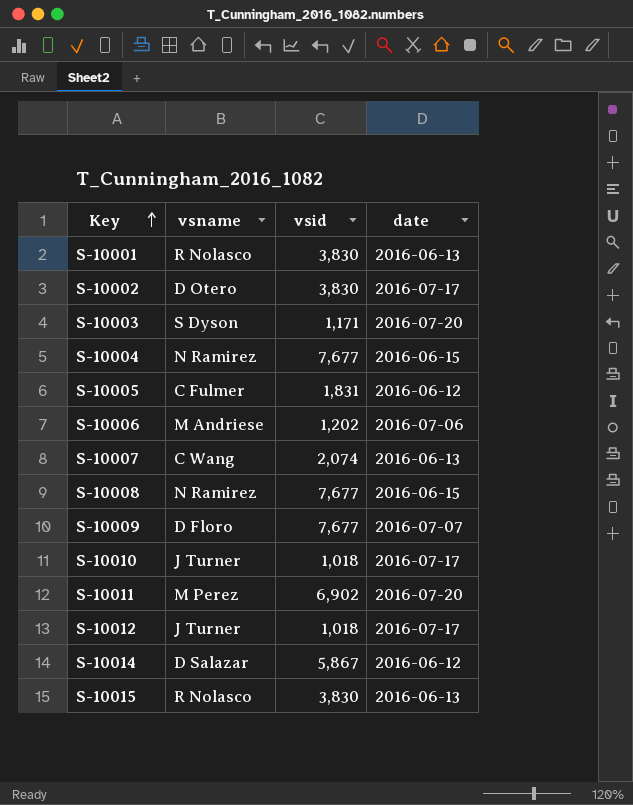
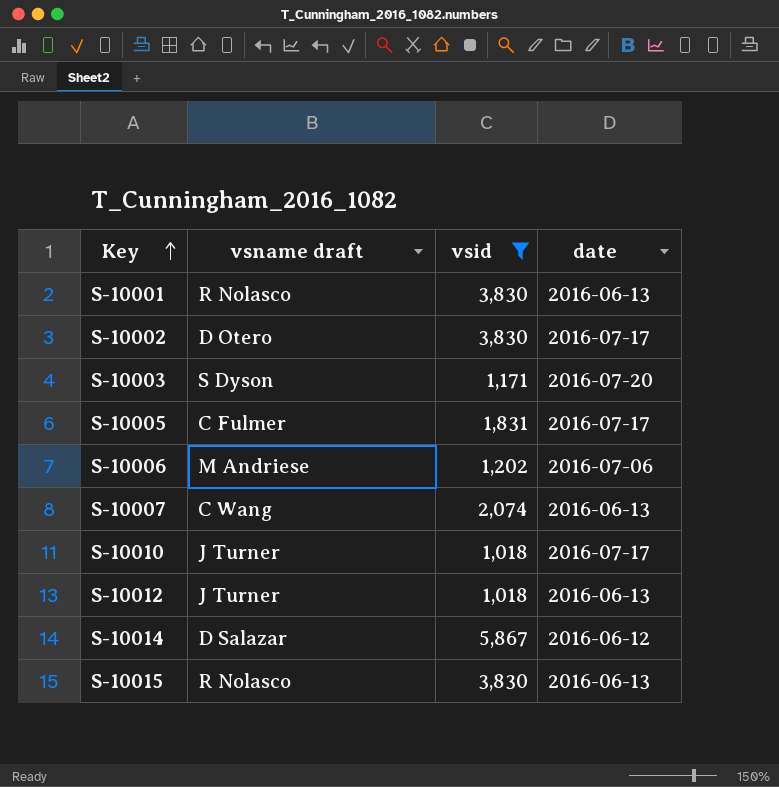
filter: none -> vsid <= 5,867
column name: vsname -> vsname draft
S-10005 | date: 2016-06-12 -> 2016-07-17
S-10012 | date: 2016-07-17 -> 2016-06-13

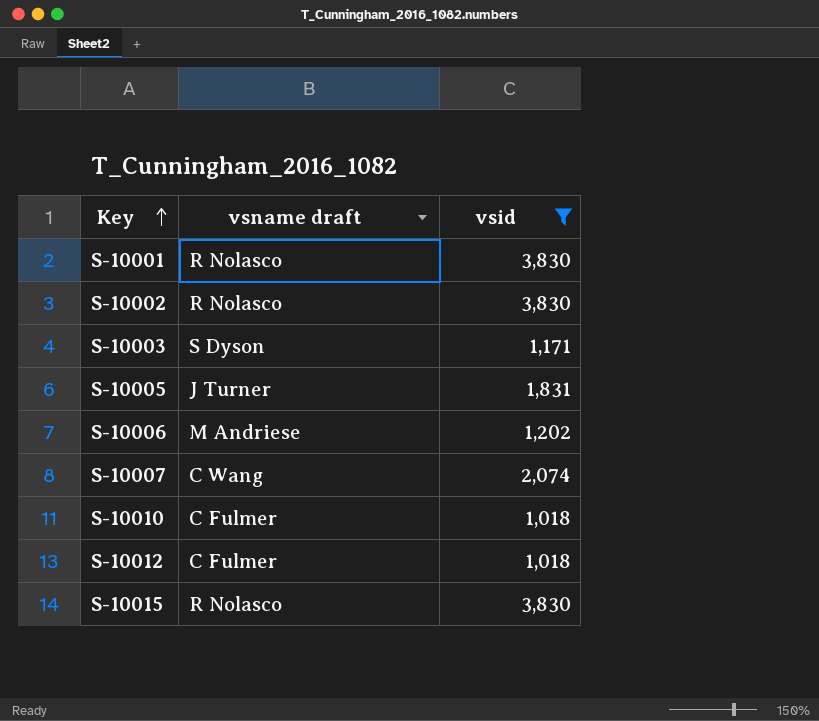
column date | position: 4 -> none
row S-10014: D Salazar | 5,867 | 2016-06-12 -> none
S-10002 | vsname draft: D Otero -> R Nolasco
S-10005 | vsname draft: C Fulmer -> J Turner
S-10010 | vsname draft: J Turner -> C Fulmer
S-10012 | vsname draft: J Turner -> C Fulmer

